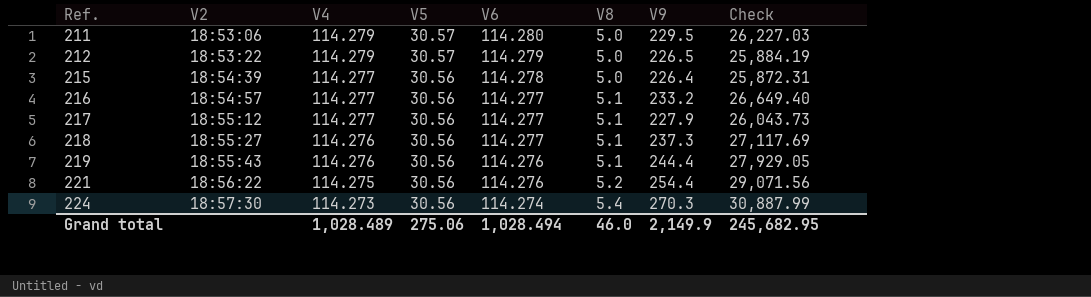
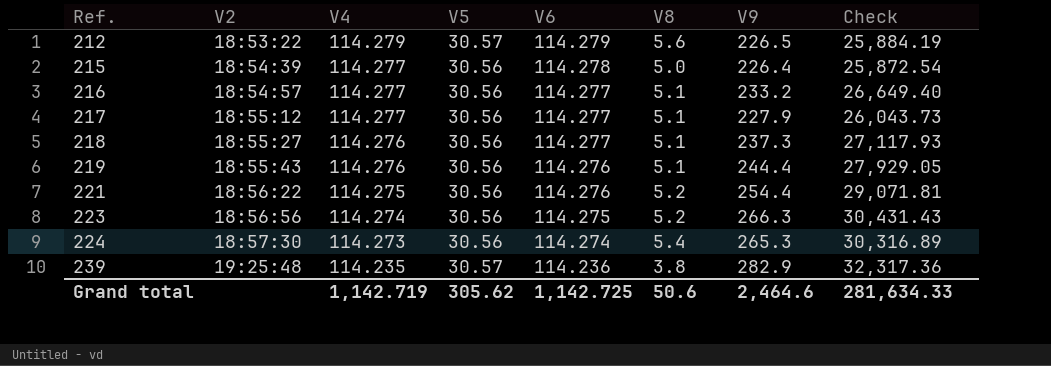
column Check | formula: [V4] * [V9] -> [V6] * [V9]
row 211: 18:53:06 | 114.279 | 30.57 | 114.280 | 5.0 | 229.5 | 26,227.03 -> none
212 | V8: 5.0 -> 5.6
row 223: none -> 18:56:56 | 114.274 | 30.56 | 114.275 | 5.2 | 266.3 | 30,431.43
224 | V9: 270.3 -> 265.3
row 239: none -> 19:25:48 | 114.235 | 30.57 | 114.236 | 3.8 | 282.9 | 32,317.36
Grand total | V4: 1,028.489 -> 1,142.719
Grand total | V5: 275.06 -> 305.62
Grand total | V6: 1,028.494 -> 1,142.725
Grand total | V8: 46.0 -> 50.6
Grand total | V9: 2,149.9 -> 2,464.6
Grand total | Check: 245,682.95 -> 281,634.33

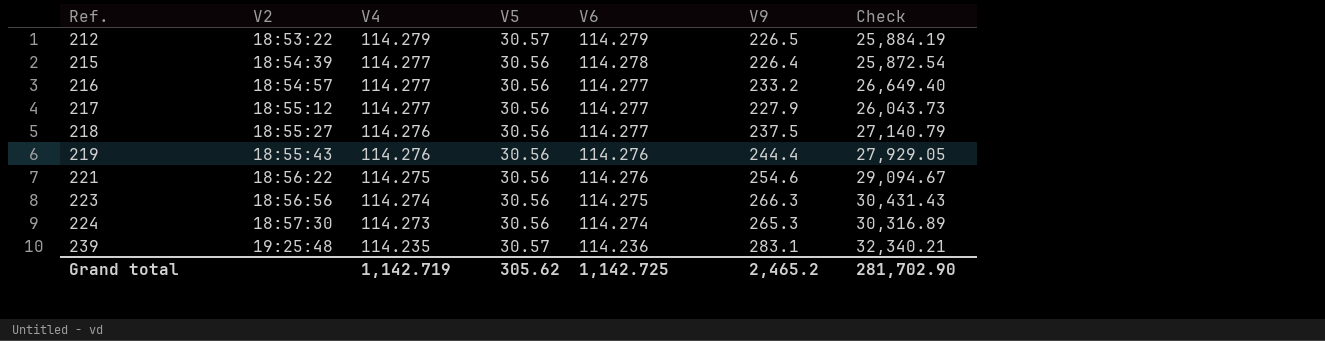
column V8 | position: 6 -> none
218 | V9: 237.3 -> 237.5
218 | Check: 27,117.93 -> 27,140.79
221 | V9: 254.4 -> 254.6
221 | Check: 29,071.81 -> 29,094.67
239 | V9: 282.9 -> 283.1
239 | Check: 32,317.36 -> 32,340.21
Grand total | V9: 2,464.6 -> 2,465.2
Grand total | Check: 281,634.33 -> 281,702.90

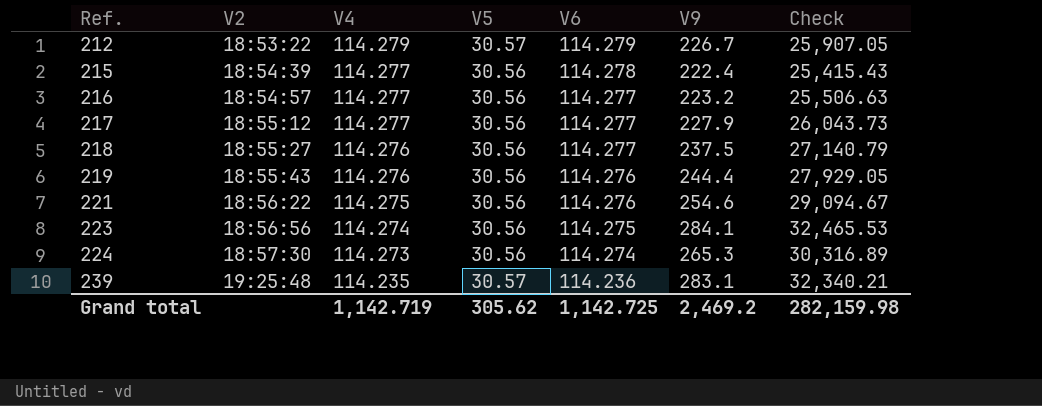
212 | V9: 226.5 -> 226.7
212 | Check: 25,884.19 -> 25,907.05
215 | V9: 226.4 -> 222.4
215 | Check: 25,872.54 -> 25,415.43
216 | V9: 233.2 -> 223.2
216 | Check: 26,649.40 -> 25,506.63
223 | V9: 266.3 -> 284.1
223 | Check: 30,431.43 -> 32,465.53
Grand total | V9: 2,465.2 -> 2,469.2
Grand total | Check: 281,702.90 -> 282,159.98

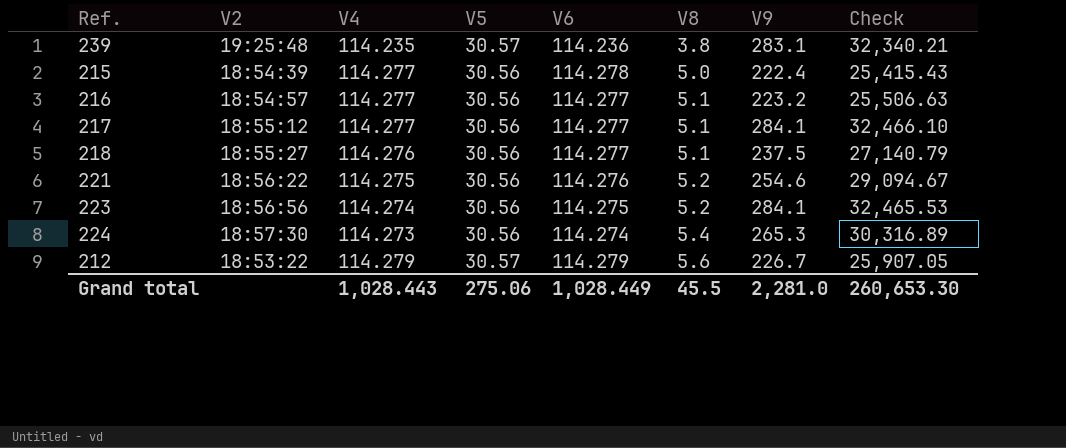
row order: Ref. ascending -> V8 ascending
column V8 | position: none -> 6
row 219: 18:55:43 | 114.276 | 30.56 | 114.276 | 244.4 | 27,929.05 -> none
217 | V9: 227.9 -> 284.1
217 | Check: 26,043.73 -> 32,466.10
Grand total | V4: 1,142.719 -> 1,028.443
Grand total | V5: 305.62 -> 275.06
Grand total | V6: 1,142.725 -> 1,028.449
Grand total | V9: 2,469.2 -> 2,281.0
Grand total | Check: 282,159.98 -> 260,653.30

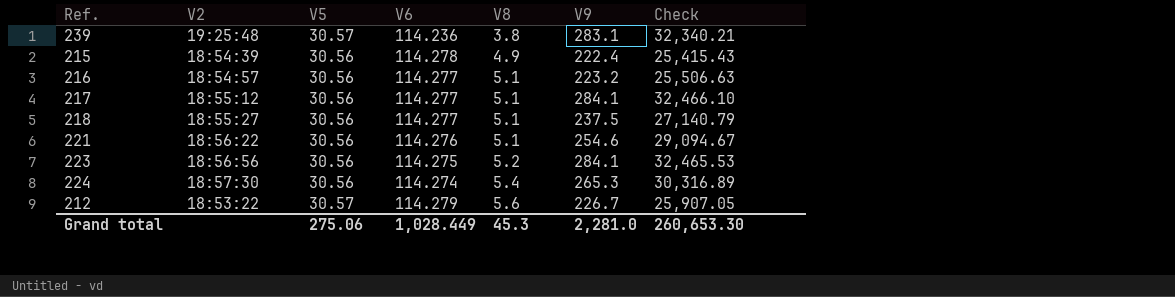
column V4 | position: 3 -> none
215 | V8: 5.0 -> 4.9
221 | V8: 5.2 -> 5.1
Grand total | V8: 45.5 -> 45.3

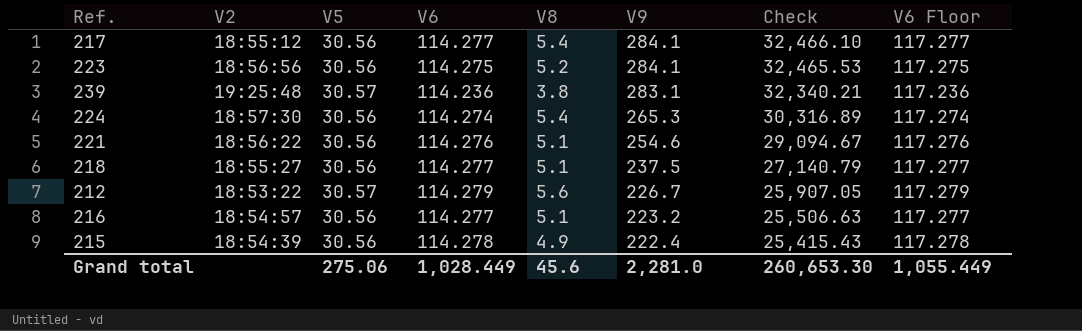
row order: V8 ascending -> V9 descending
column V6 Floor | formula: none -> [V6] + 3
217 | V8: 5.1 -> 5.4
Grand total | V8: 45.3 -> 45.6

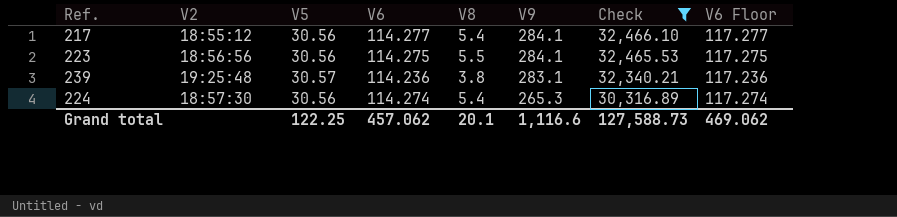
filter: none -> Check >= 30,316.89
223 | V8: 5.2 -> 5.5
Grand total | V5: 275.06 -> 122.25
Grand total | V6: 1,028.449 -> 457.062
Grand total | V8: 45.6 -> 20.1
Grand total | V9: 2,281.0 -> 1,116.6
Grand total | Check: 260,653.30 -> 127,588.73
Grand total | V6 Floor: 1,055.449 -> 469.062

